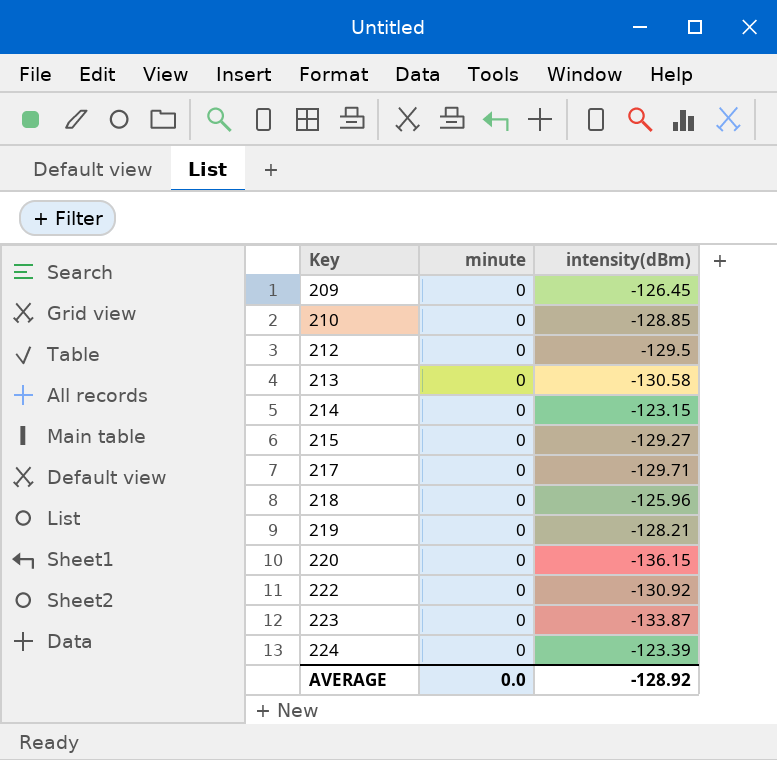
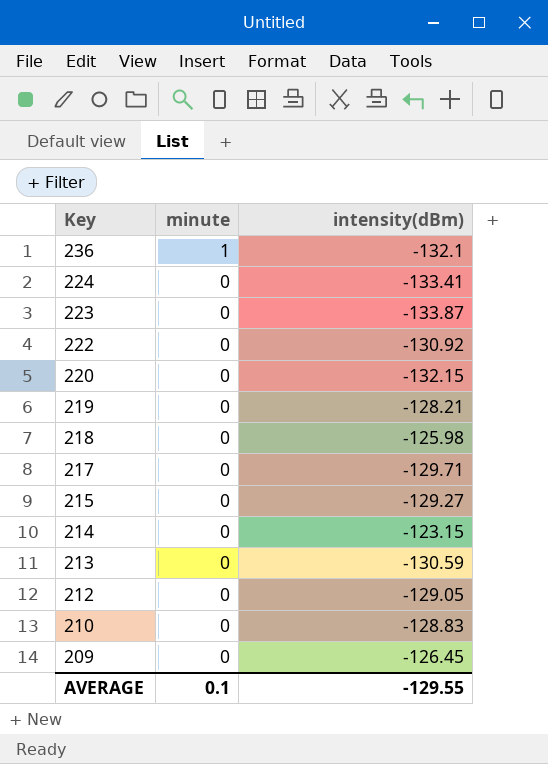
row order: Key ascending -> Key descending
row 236: none -> 1 | -132.1
224 | intensity(dBm): -123.39 -> -133.41
220 | intensity(dBm): -136.15 -> -132.15
218 | intensity(dBm): -125.96 -> -125.98
213 | intensity(dBm): -130.58 -> -130.59
212 | intensity(dBm): -129.5 -> -129.05
210 | intensity(dBm): -128.85 -> -128.83
AVERAGE | minute: 0.0 -> 0.1
AVERAGE | intensity(dBm): -128.92 -> -129.55

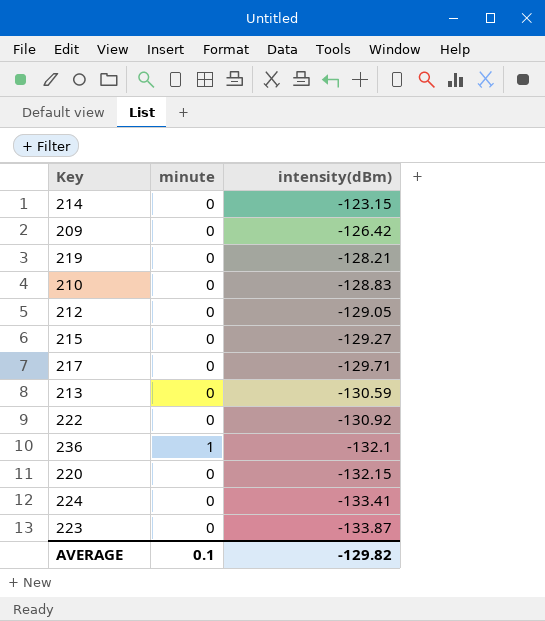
row order: Key descending -> intensity(dBm) descending
row 218: 0 | -125.98 -> none
209 | intensity(dBm): -126.45 -> -126.42
AVERAGE | intensity(dBm): -129.55 -> -129.82

